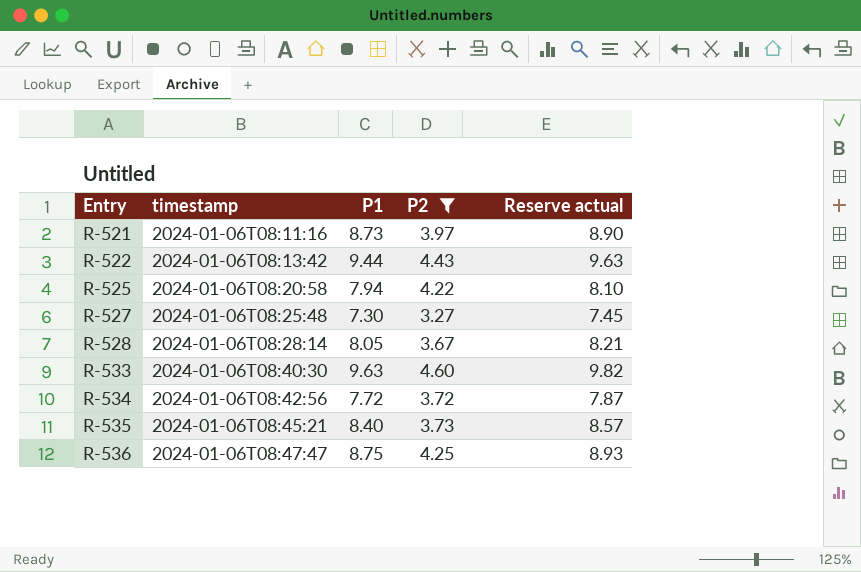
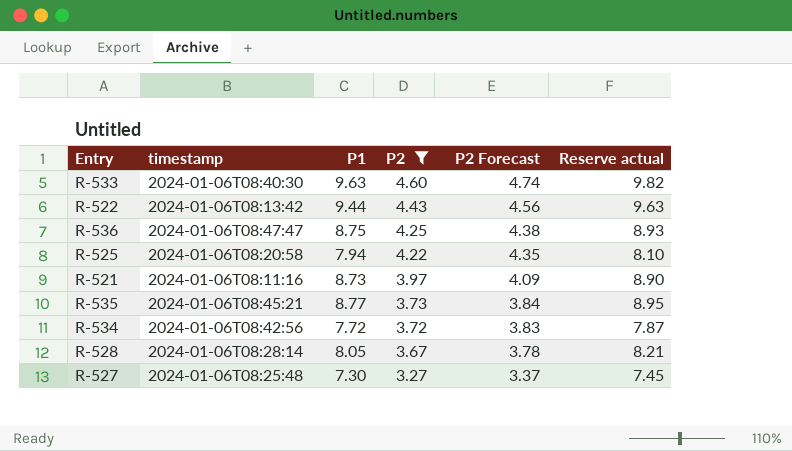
row order: Entry ascending -> P2 descending
column P2 Forecast | formula: none -> [P2] * 1.03
R-535 | P1: 8.40 -> 8.77
R-535 | Reserve actual: 8.57 -> 8.95

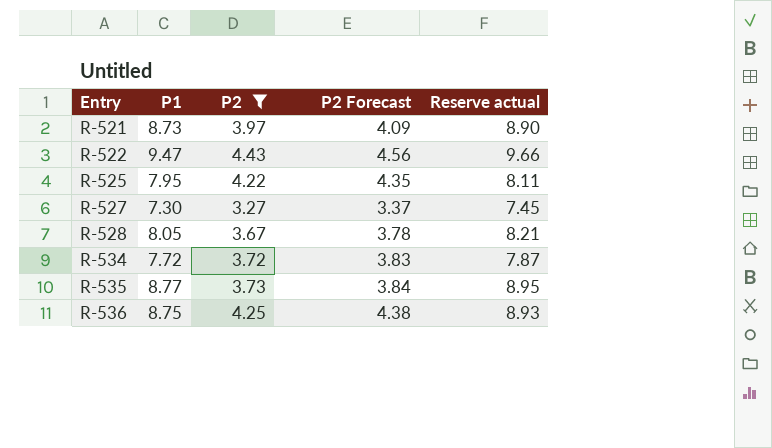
row order: P2 descending -> Entry ascending
column timestamp | position: 2 -> none
row R-533: 2024-01-06T08:40:30 | 9.63 | 4.60 | 4.74 | 9.82 -> none
R-522 | P1: 9.44 -> 9.47
R-522 | Reserve actual: 9.63 -> 9.66
R-525 | P1: 7.94 -> 7.95
R-525 | Reserve actual: 8.10 -> 8.11

